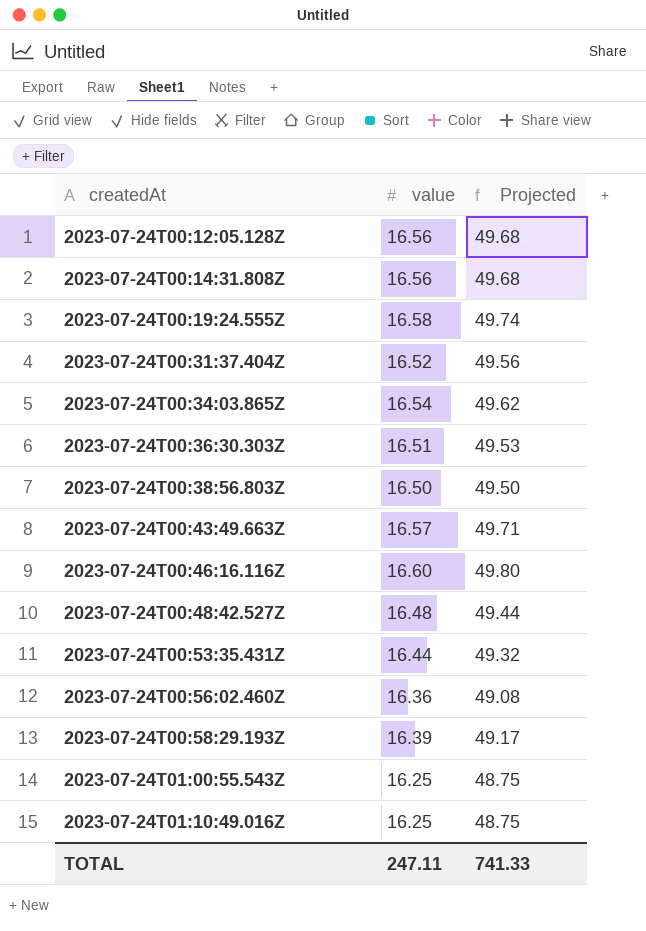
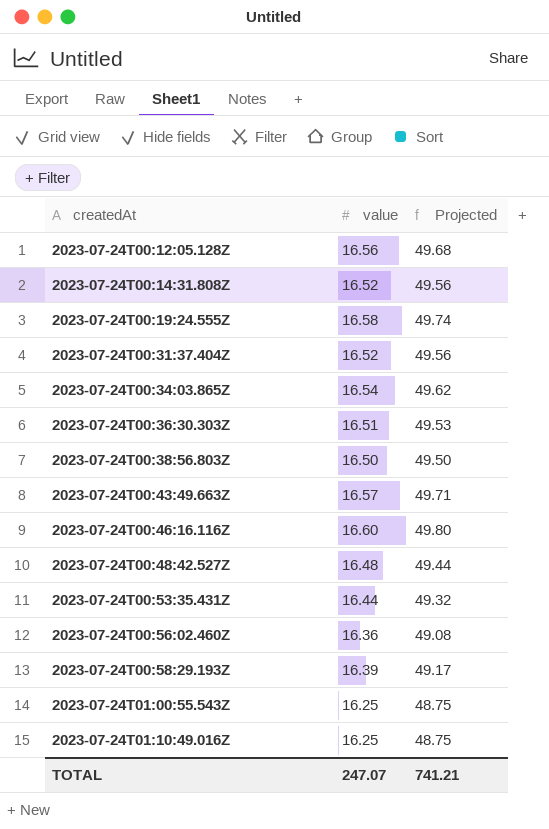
2023-07-24T00:14:31.808Z | value: 16.56 -> 16.52
2023-07-24T00:14:31.808Z | Projected: 49.68 -> 49.56
TOTAL | value: 247.11 -> 247.07
TOTAL | Projected: 741.33 -> 741.21

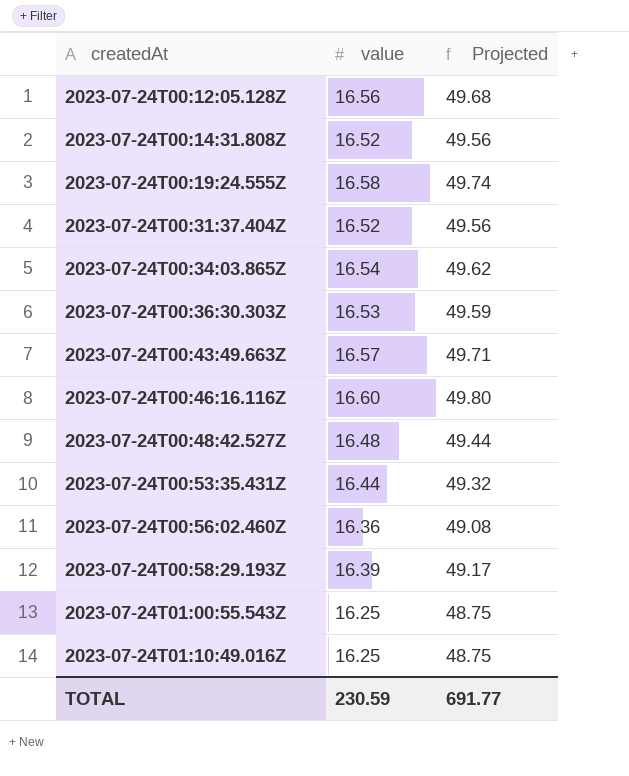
row 2023-07-24T00:38:56.803Z: 16.50 | 49.50 -> none
2023-07-24T00:36:30.303Z | value: 16.51 -> 16.53
2023-07-24T00:36:30.303Z | Projected: 49.53 -> 49.59
TOTAL | value: 247.07 -> 230.59
TOTAL | Projected: 741.21 -> 691.77

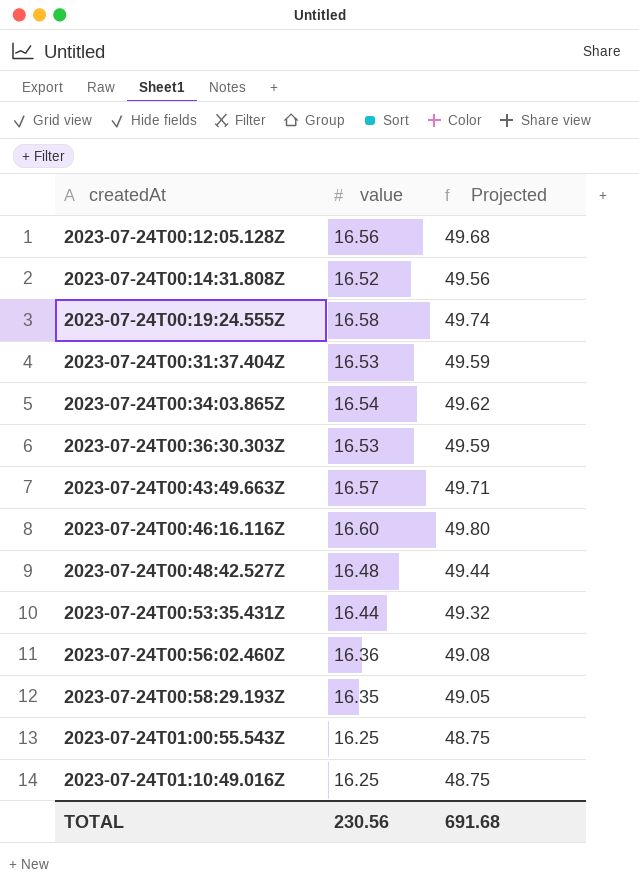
2023-07-24T00:31:37.404Z | value: 16.52 -> 16.53
2023-07-24T00:31:37.404Z | Projected: 49.56 -> 49.59
2023-07-24T00:58:29.193Z | value: 16.39 -> 16.35
2023-07-24T00:58:29.193Z | Projected: 49.17 -> 49.05
TOTAL | value: 230.59 -> 230.56
TOTAL | Projected: 691.77 -> 691.68

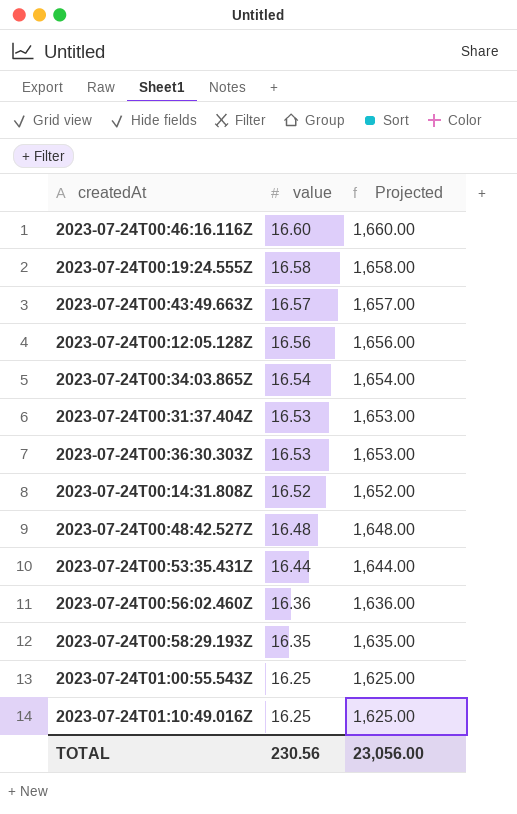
row order: createdAt ascending -> value descending
column Projected | formula: [value] * 3 -> [value] * 100
TOTAL | Projected: 691.68 -> 23,056.00

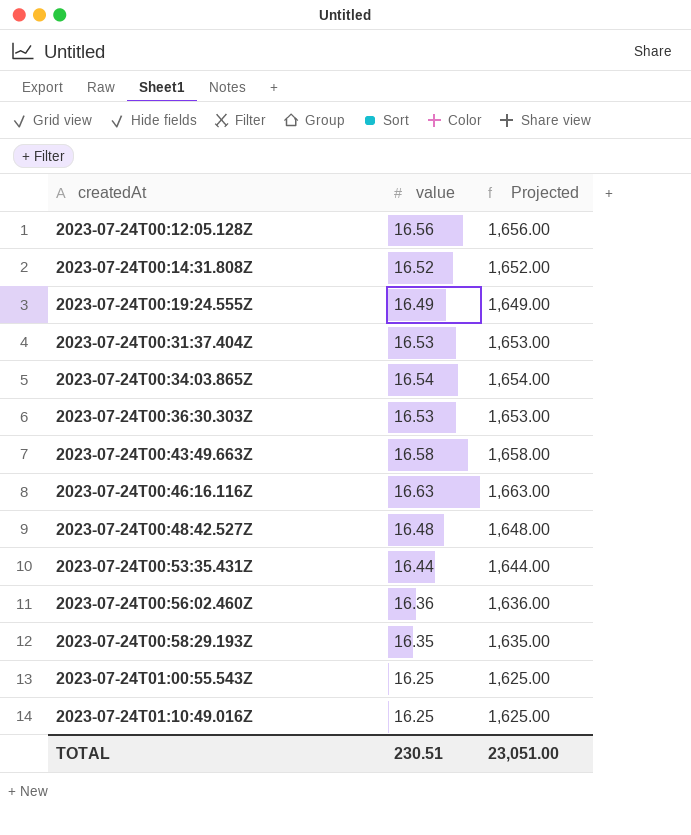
row order: value descending -> createdAt ascending
2023-07-24T00:19:24.555Z | value: 16.58 -> 16.49
2023-07-24T00:19:24.555Z | Projected: 1,658.00 -> 1,649.00
2023-07-24T00:43:49.663Z | value: 16.57 -> 16.58
2023-07-24T00:43:49.663Z | Projected: 1,657.00 -> 1,658.00
2023-07-24T00:46:16.116Z | value: 16.60 -> 16.63
2023-07-24T00:46:16.116Z | Projected: 1,660.00 -> 1,663.00
TOTAL | value: 230.56 -> 230.51
TOTAL | Projected: 23,056.00 -> 23,051.00

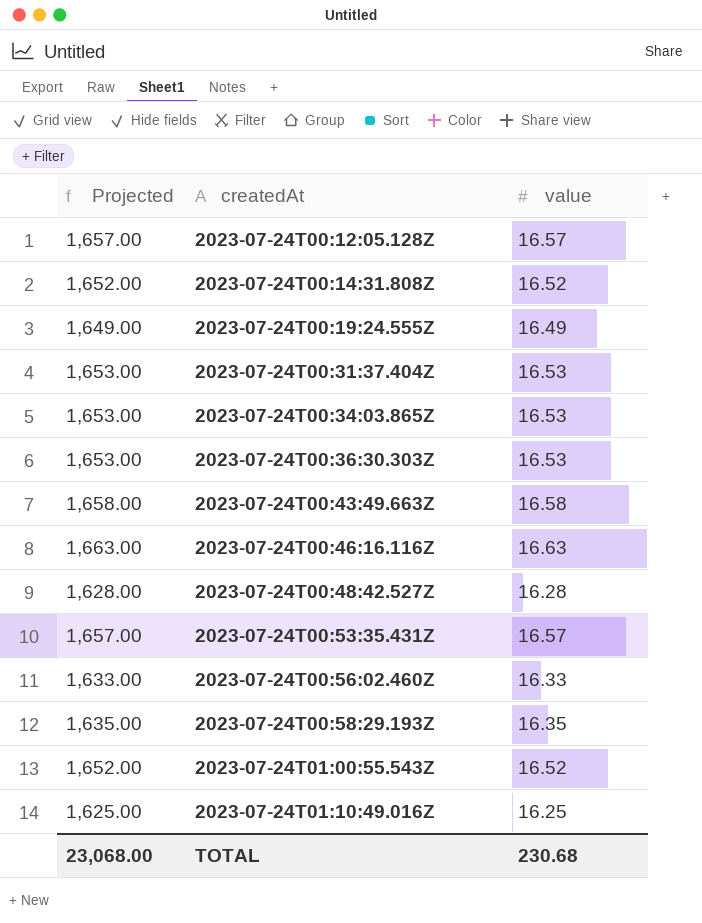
column Projected | position: 3 -> 1
2023-07-24T00:12:05.128Z | Projected: 1,656.00 -> 1,657.00
2023-07-24T00:12:05.128Z | value: 16.56 -> 16.57
2023-07-24T00:34:03.865Z | Projected: 1,654.00 -> 1,653.00
2023-07-24T00:34:03.865Z | value: 16.54 -> 16.53
2023-07-24T00:48:42.527Z | Projected: 1,648.00 -> 1,628.00
2023-07-24T00:48:42.527Z | value: 16.48 -> 16.28
2023-07-24T00:53:35.431Z | Projected: 1,644.00 -> 1,657.00
2023-07-24T00:53:35.431Z | value: 16.44 -> 16.57
2023-07-24T00:56:02.460Z | Projected: 1,636.00 -> 1,633.00
2023-07-24T00:56:02.460Z | value: 16.36 -> 16.33
2023-07-24T01:00:55.543Z | Projected: 1,625.00 -> 1,652.00
2023-07-24T01:00:55.543Z | value: 16.25 -> 16.52
TOTAL | Projected: 23,051.00 -> 23,068.00
TOTAL | value: 230.51 -> 230.68

